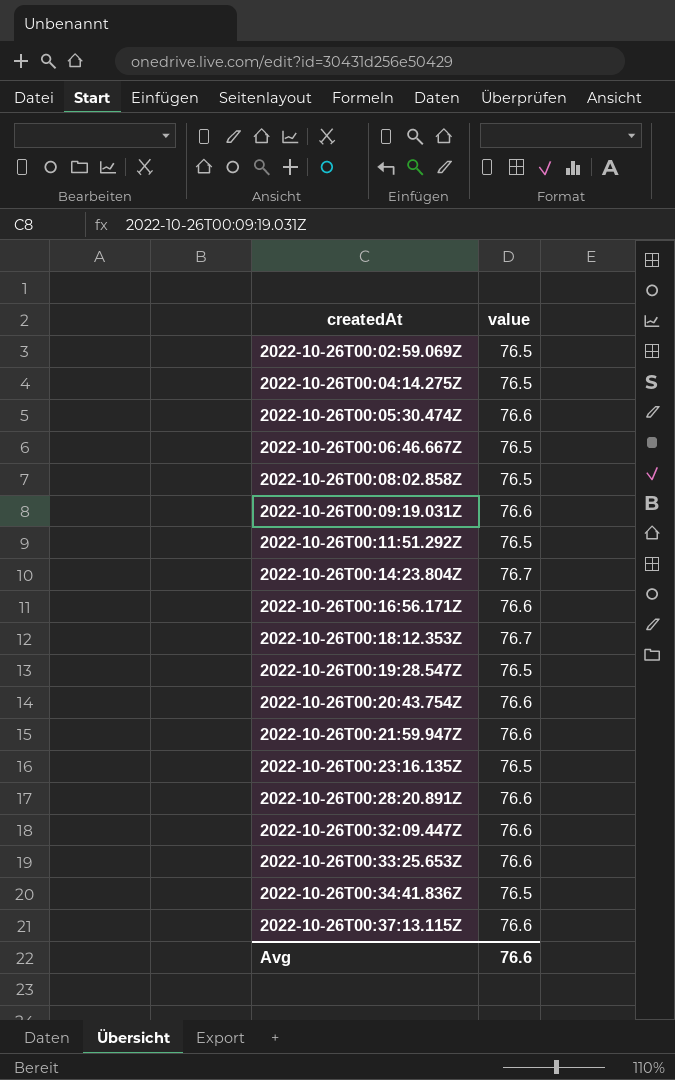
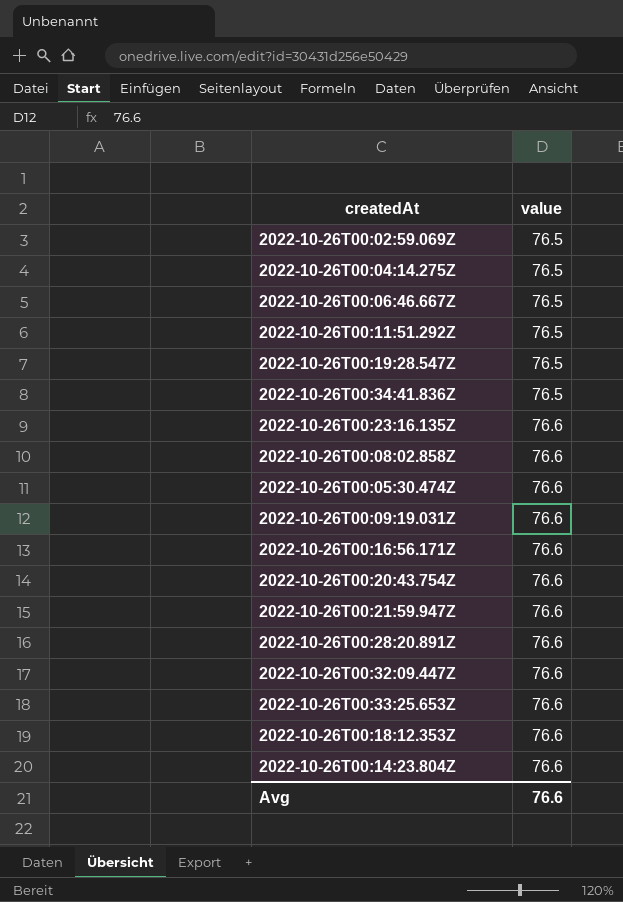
row order: createdAt ascending -> value ascending
row 2022-10-26T00:37:13.115Z: 76.6 -> none
2022-10-26T00:23:16.135Z | value: 76.5 -> 76.6
2022-10-26T00:08:02.858Z | value: 76.5 -> 76.6
2022-10-26T00:18:12.353Z | value: 76.7 -> 76.6
2022-10-26T00:14:23.804Z | value: 76.7 -> 76.6

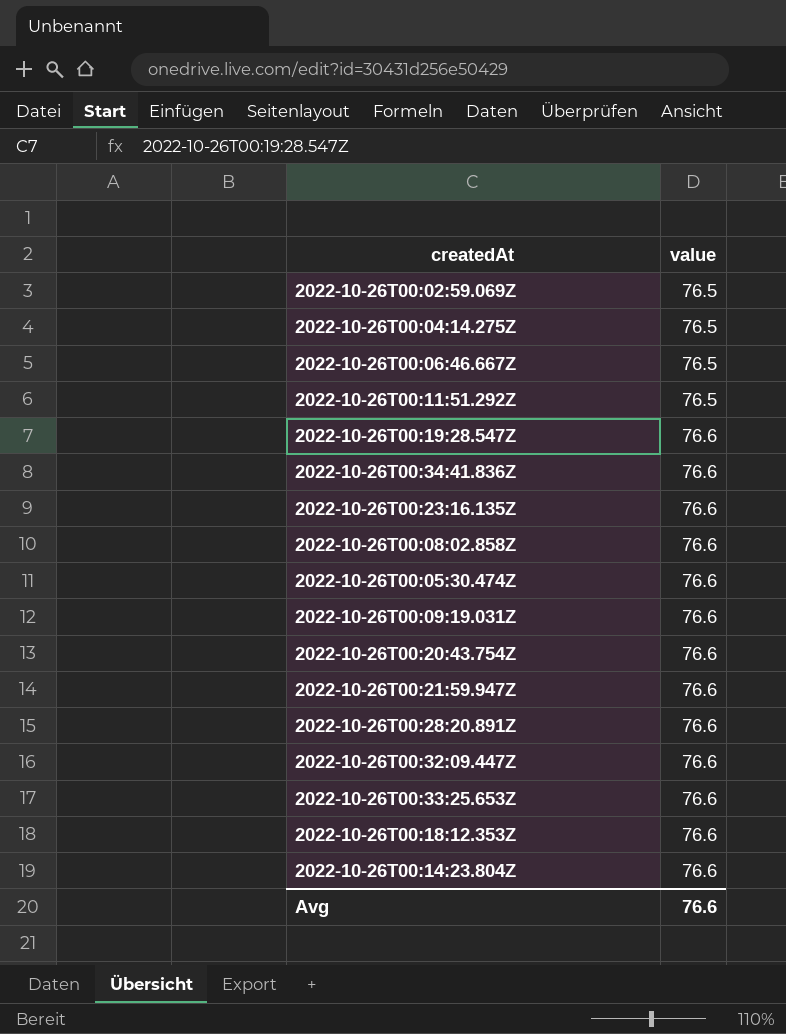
row 2022-10-26T00:16:56.171Z: 76.6 -> none
2022-10-26T00:19:28.547Z | value: 76.5 -> 76.6
2022-10-26T00:34:41.836Z | value: 76.5 -> 76.6

